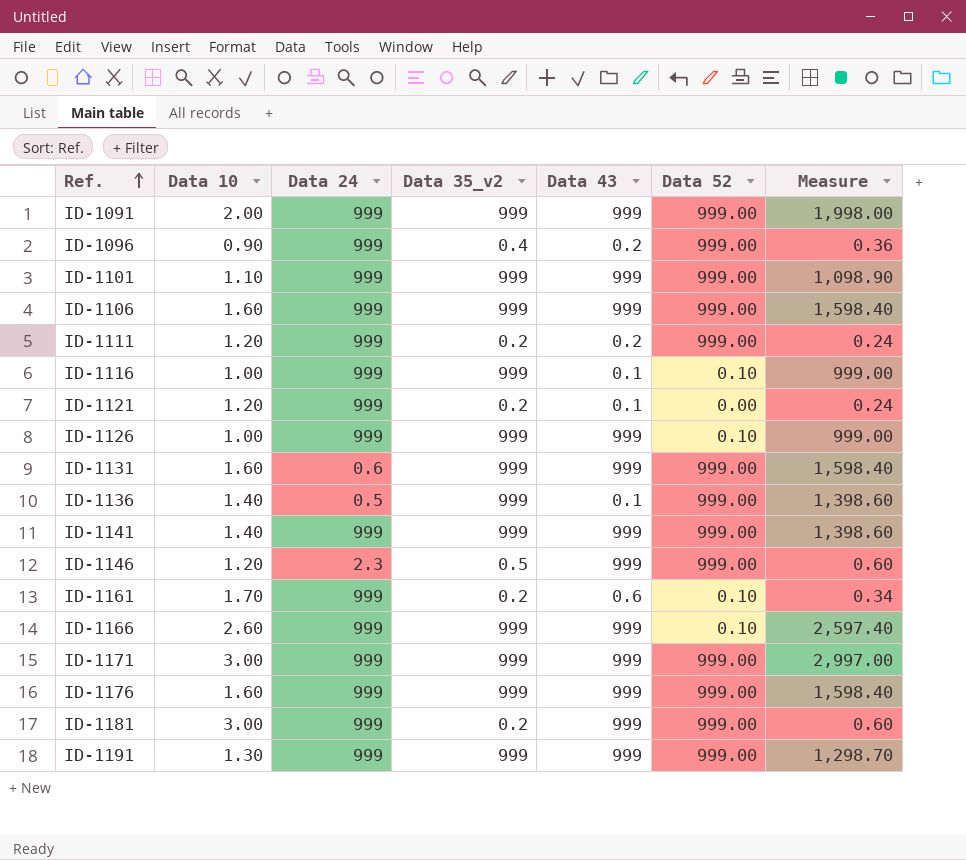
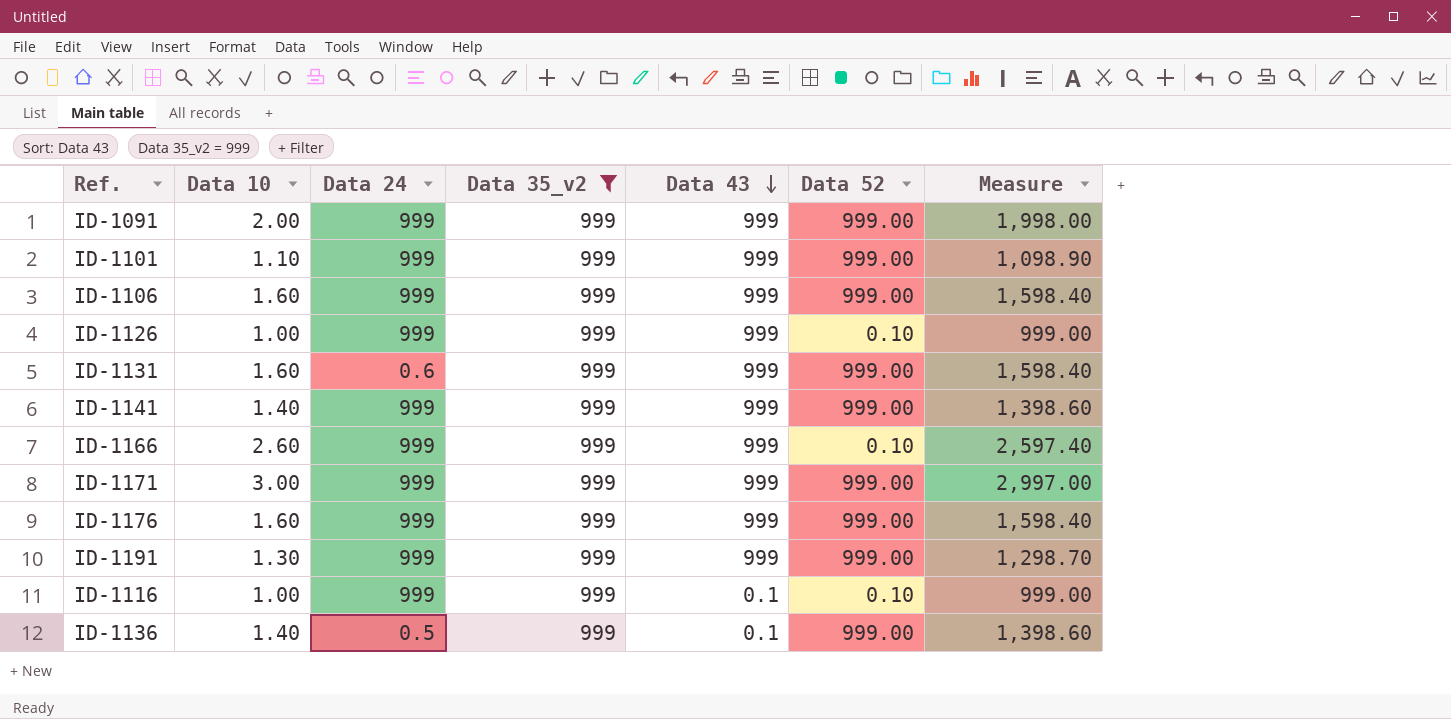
filter: none -> Data 35_v2 = 999
row order: Ref. ascending -> Data 43 descending

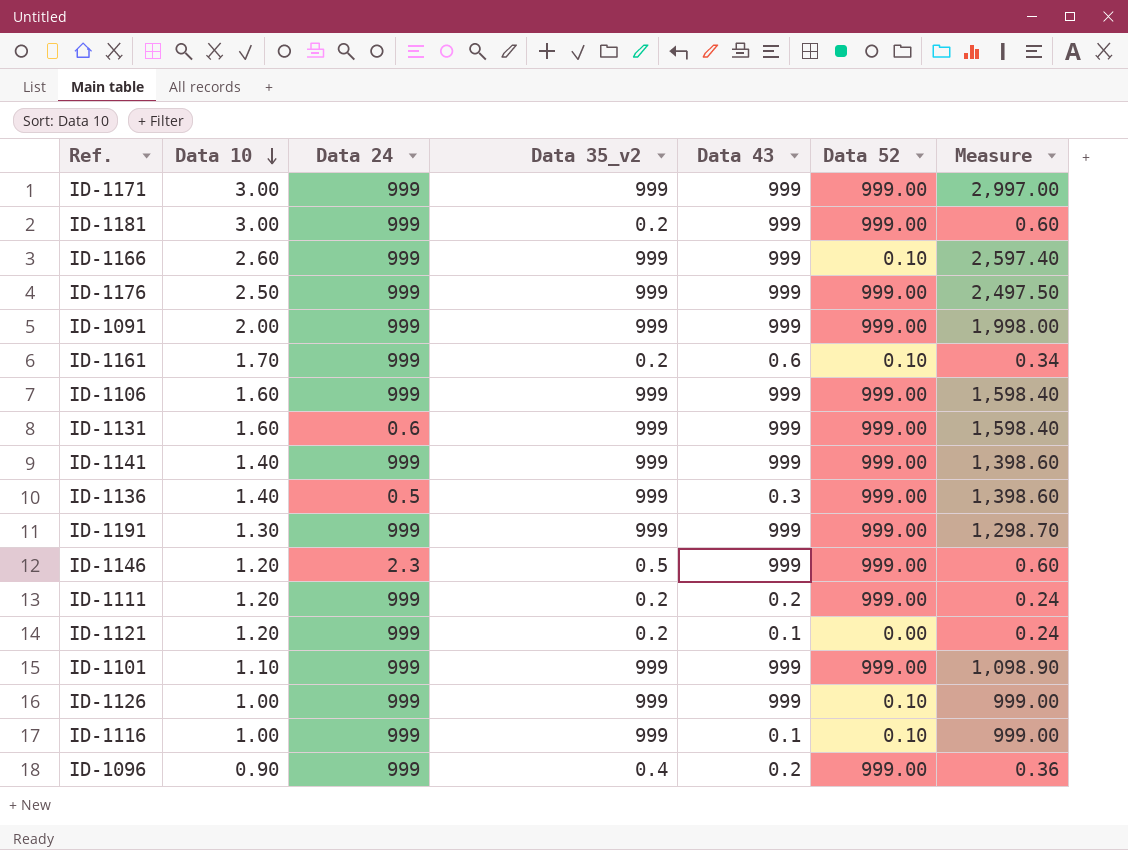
filter: Data 35_v2 = 999 -> none
row order: Data 43 descending -> Data 10 descending
ID-1176 | Data 10: 1.60 -> 2.50
ID-1176 | Measure: 1,598.40 -> 2,497.50
ID-1136 | Data 43: 0.1 -> 0.3

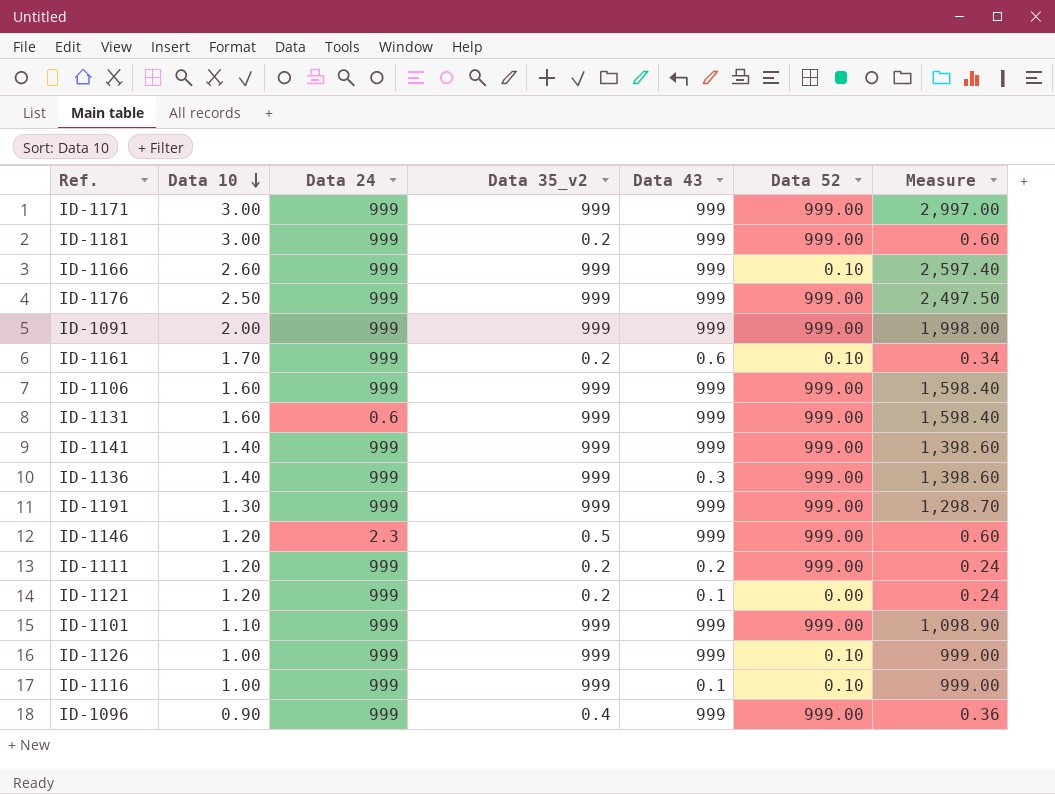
ID-1136 | Data 24: 0.5 -> 999
ID-1096 | Data 43: 0.2 -> 999

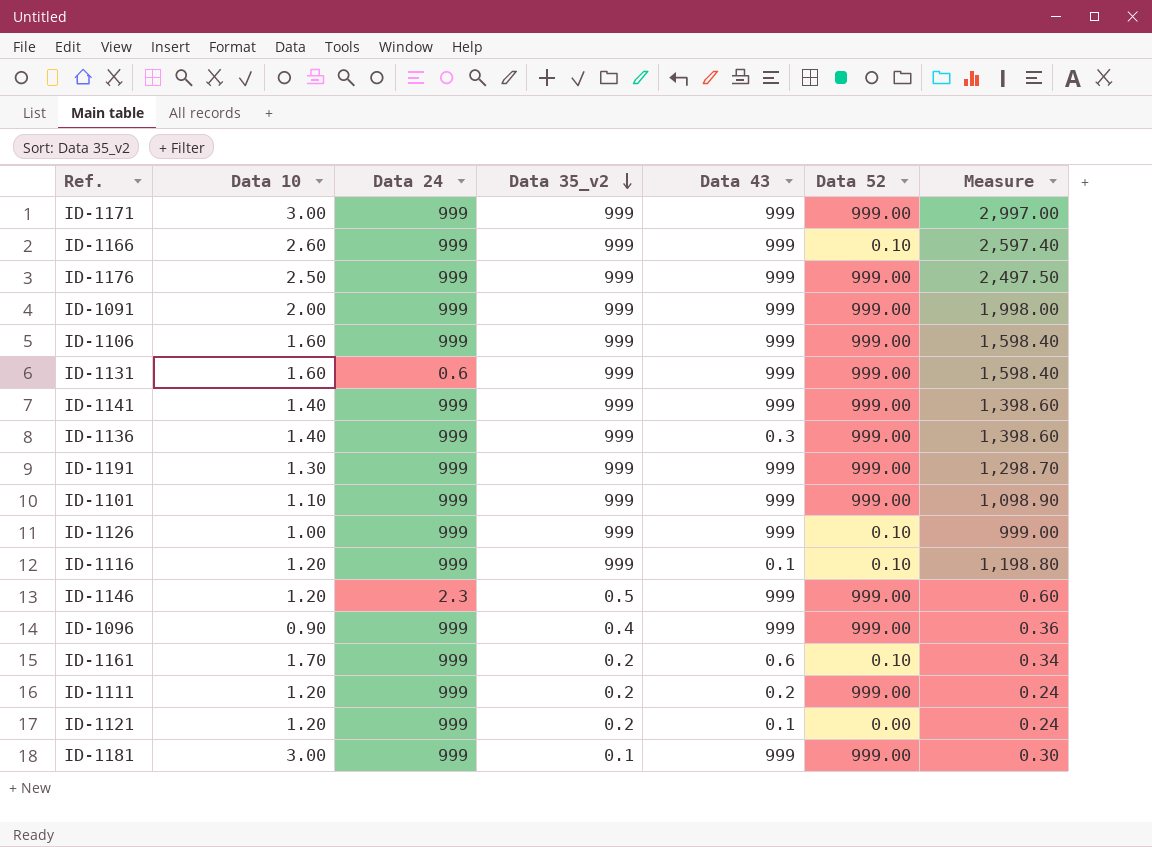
row order: Data 10 descending -> Data 35_v2 descending
ID-1116 | Data 10: 1.00 -> 1.20
ID-1116 | Measure: 999.00 -> 1,198.80
ID-1181 | Data 35_v2: 0.2 -> 0.1
ID-1181 | Measure: 0.60 -> 0.30

